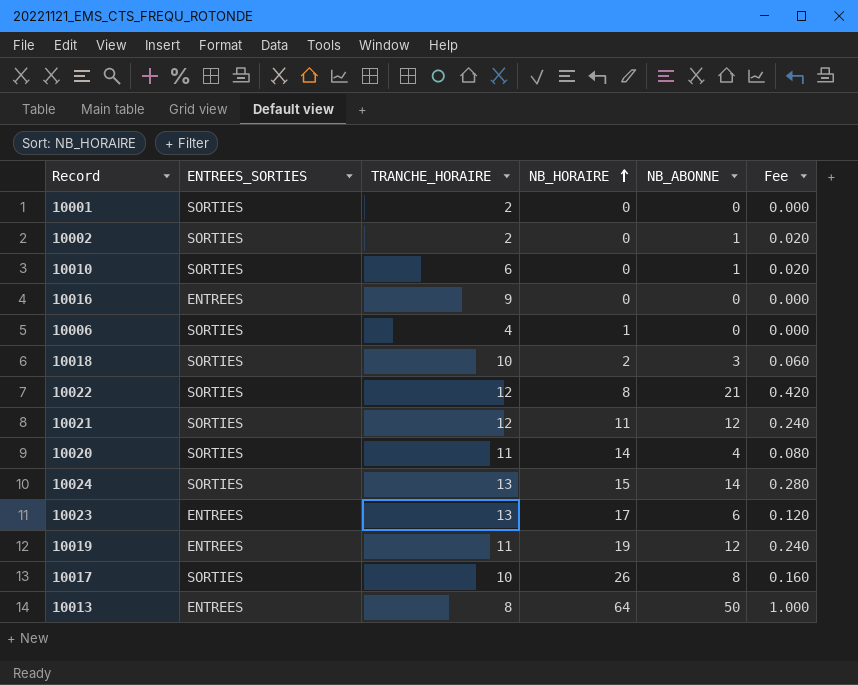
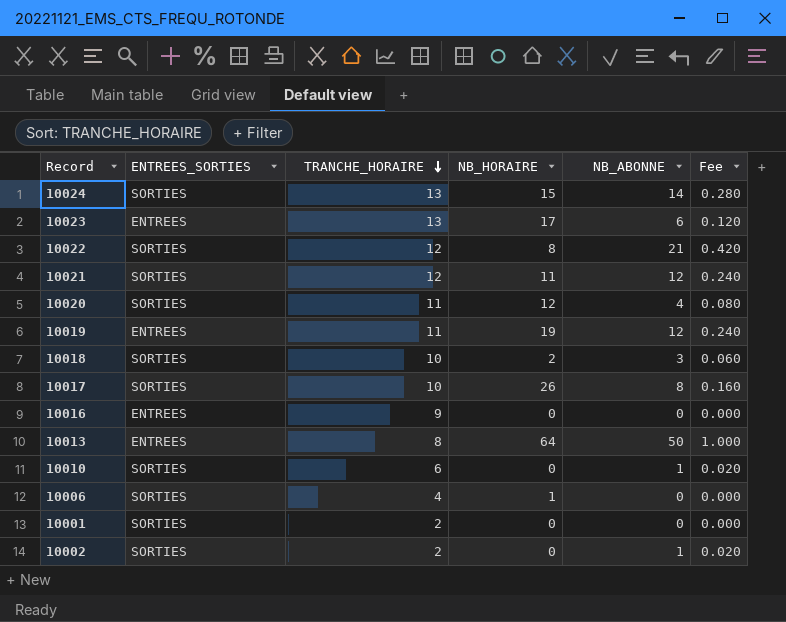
row order: NB_HORAIRE ascending -> TRANCHE_HORAIRE descending
10020 | NB_HORAIRE: 14 -> 12

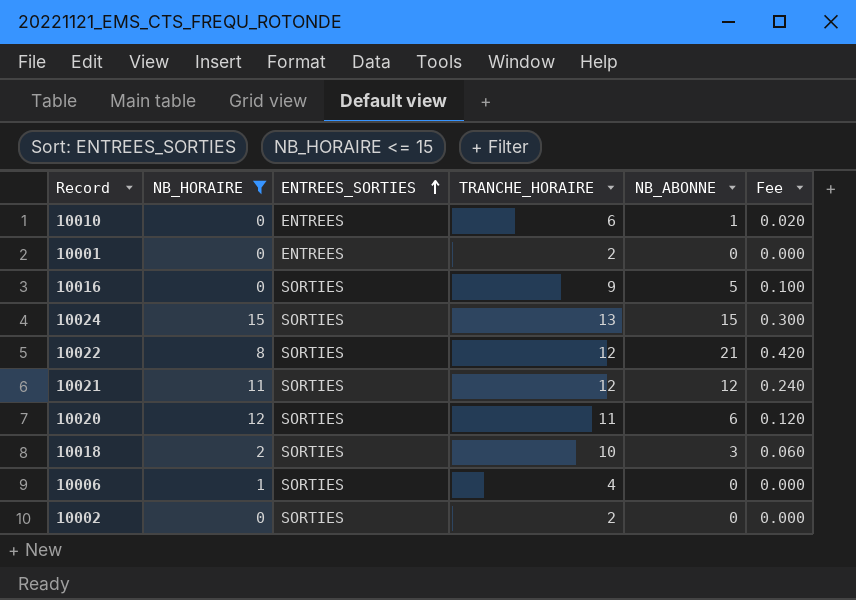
filter: none -> NB_HORAIRE <= 15
row order: TRANCHE_HORAIRE descending -> ENTREES_SORTIES ascending
column NB_HORAIRE | position: 4 -> 2
10010 | ENTREES_SORTIES: SORTIES -> ENTREES
10001 | ENTREES_SORTIES: SORTIES -> ENTREES
10016 | ENTREES_SORTIES: ENTREES -> SORTIES
10016 | NB_ABONNE: 0 -> 5
10016 | Fee: 0.000 -> 0.100
10024 | NB_ABONNE: 14 -> 15
10024 | Fee: 0.280 -> 0.300
10020 | NB_ABONNE: 4 -> 6
10020 | Fee: 0.080 -> 0.120
10002 | NB_ABONNE: 1 -> 0
10002 | Fee: 0.020 -> 0.000

